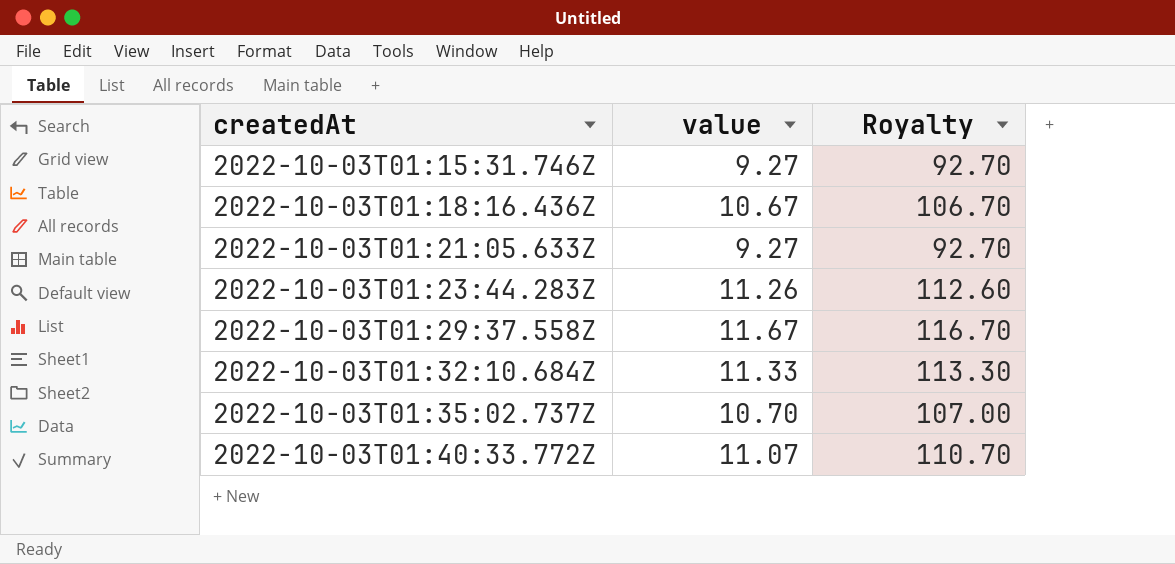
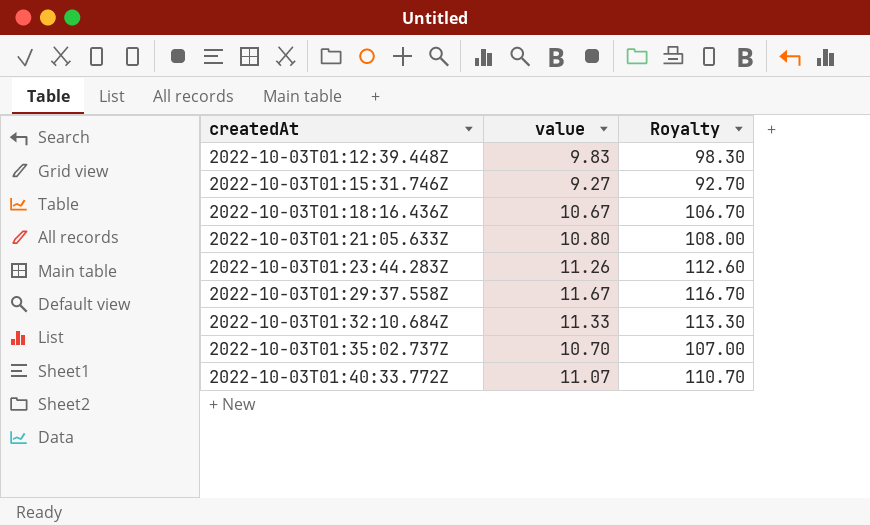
row 2022-10-03T01:12:39.448Z: none -> 9.83 | 98.30
2022-10-03T01:21:05.633Z | value: 9.27 -> 10.80
2022-10-03T01:21:05.633Z | Royalty: 92.70 -> 108.00

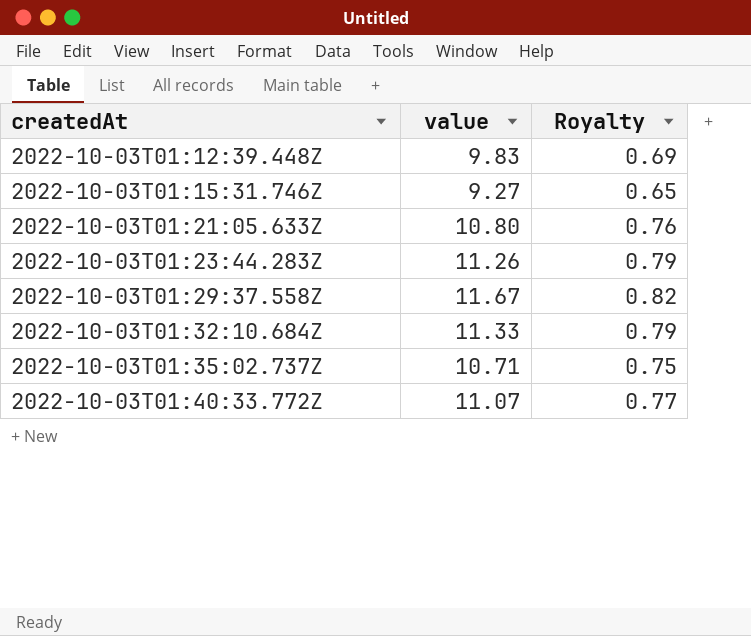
column Royalty | formula: [value] * 10 -> [value] * 0.07
row 2022-10-03T01:18:16.436Z: 10.67 | 106.70 -> none
2022-10-03T01:35:02.737Z | value: 10.70 -> 10.71

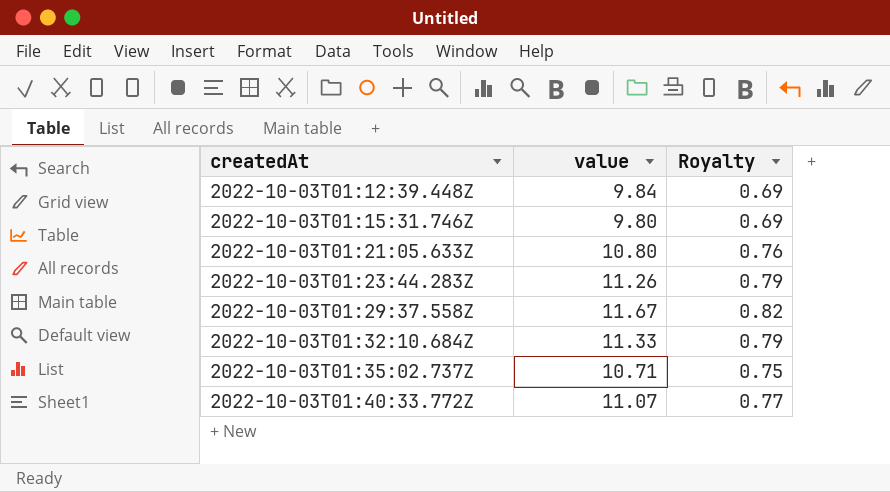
2022-10-03T01:12:39.448Z | value: 9.83 -> 9.84
2022-10-03T01:15:31.746Z | value: 9.27 -> 9.80
2022-10-03T01:15:31.746Z | Royalty: 0.65 -> 0.69

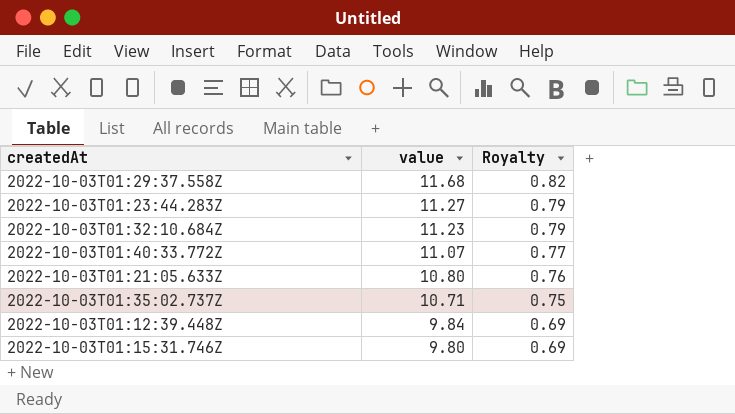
row order: createdAt ascending -> value descending
2022-10-03T01:29:37.558Z | value: 11.67 -> 11.68
2022-10-03T01:23:44.283Z | value: 11.26 -> 11.27
2022-10-03T01:32:10.684Z | value: 11.33 -> 11.23

